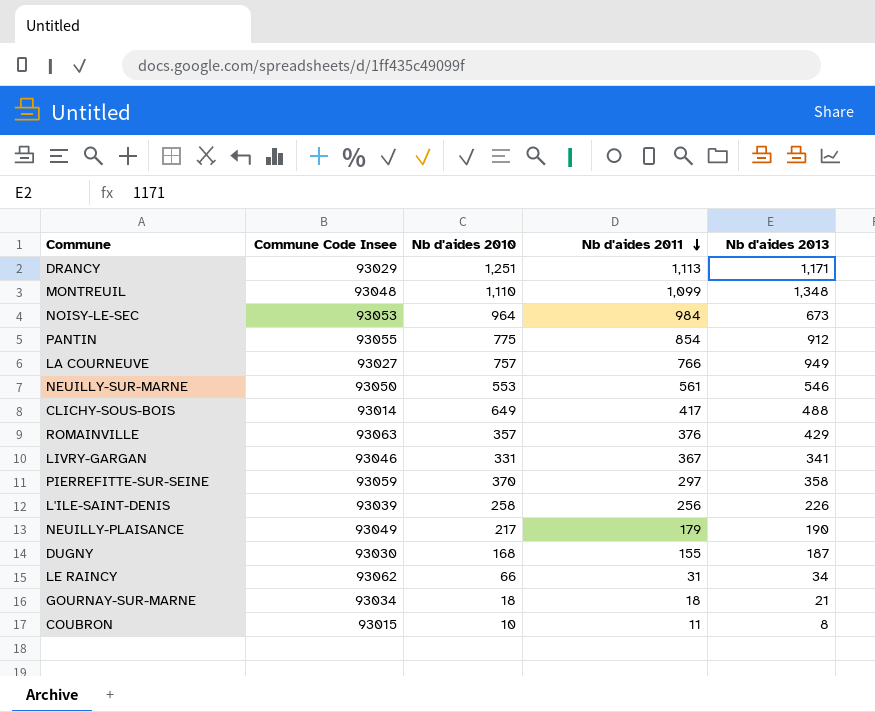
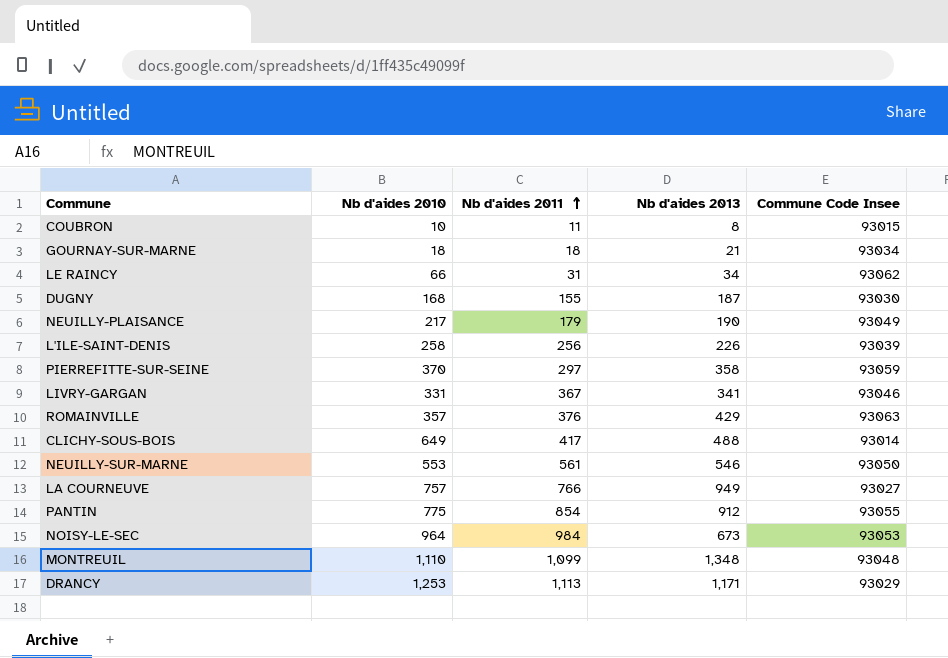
row order: Nb d'aides 2011 descending -> Nb d'aides 2011 ascending
column Commune Code Insee | position: 2 -> 5
DRANCY | Nb d'aides 2010: 1,251 -> 1,253

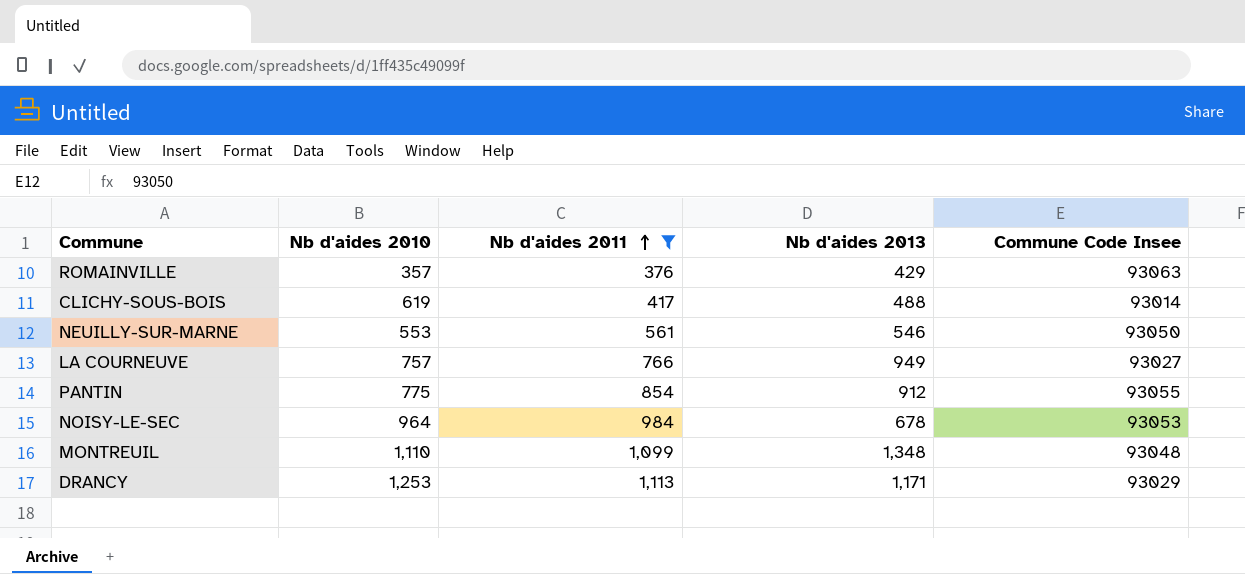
filter: none -> Nb d'aides 2011 >= 376
CLICHY-SOUS-BOIS | Nb d'aides 2010: 649 -> 619
NOISY-LE-SEC | Nb d'aides 2013: 673 -> 678

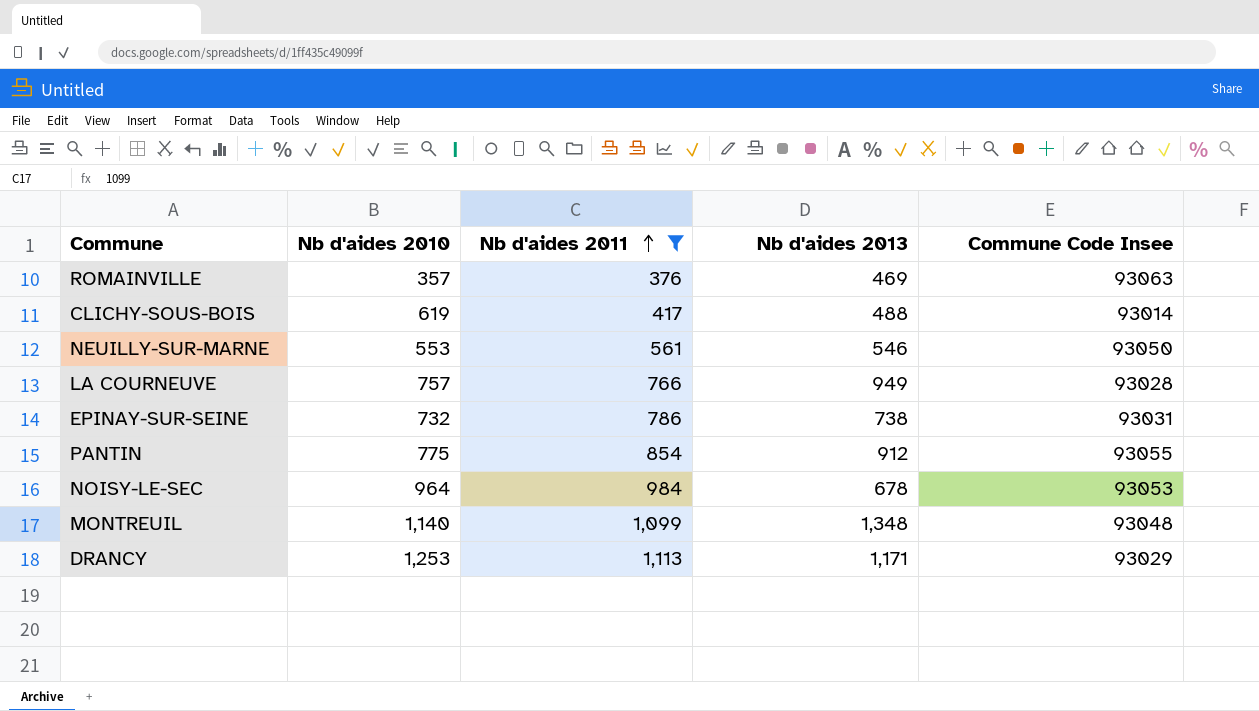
ROMAINVILLE | Nb d'aides 2013: 429 -> 469
LA COURNEUVE | Commune Code Insee: 93027 -> 93028
row EPINAY-SUR-SEINE: none -> 732 | 786 | 738 | 93031
MONTREUIL | Nb d'aides 2010: 1,110 -> 1,140

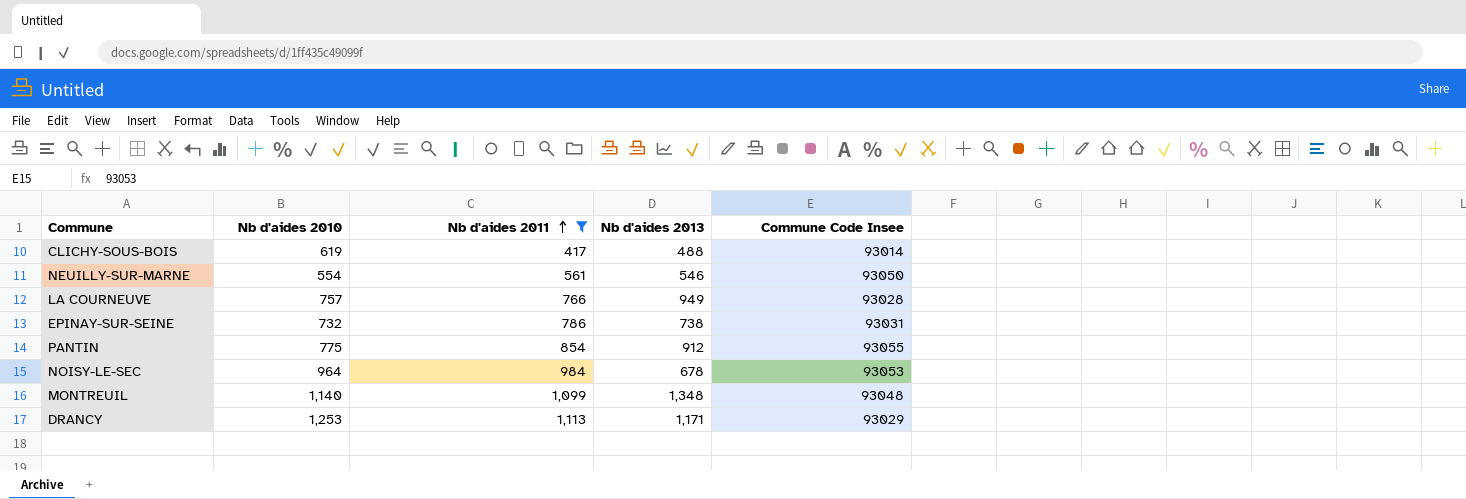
row ROMAINVILLE: 357 | 376 | 469 | 93063 -> none
NEUILLY-SUR-MARNE | Nb d'aides 2010: 553 -> 554

